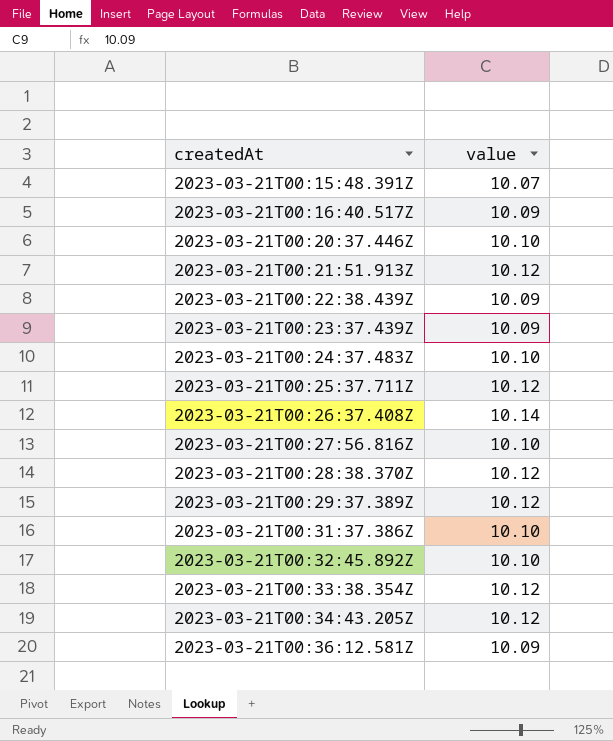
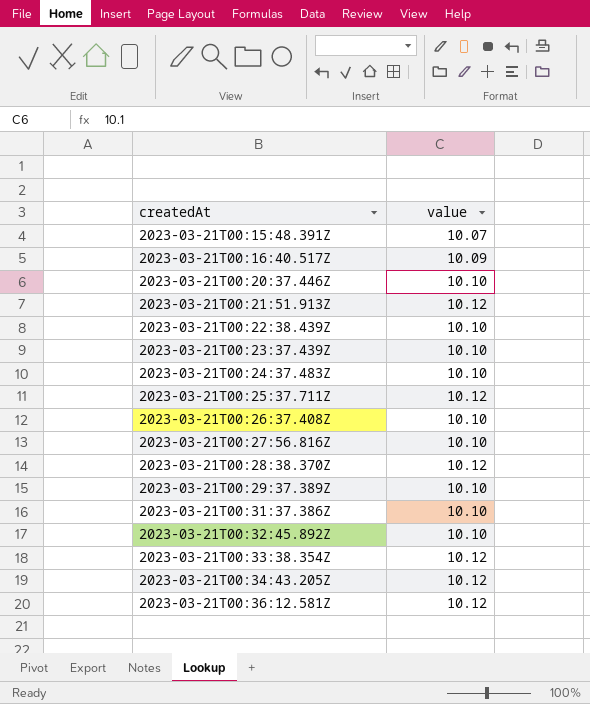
2023-03-21T00:22:38.439Z | value: 10.09 -> 10.10
2023-03-21T00:23:37.439Z | value: 10.09 -> 10.10
2023-03-21T00:26:37.408Z | value: 10.14 -> 10.10
2023-03-21T00:29:37.389Z | value: 10.12 -> 10.10
2023-03-21T00:36:12.581Z | value: 10.09 -> 10.12

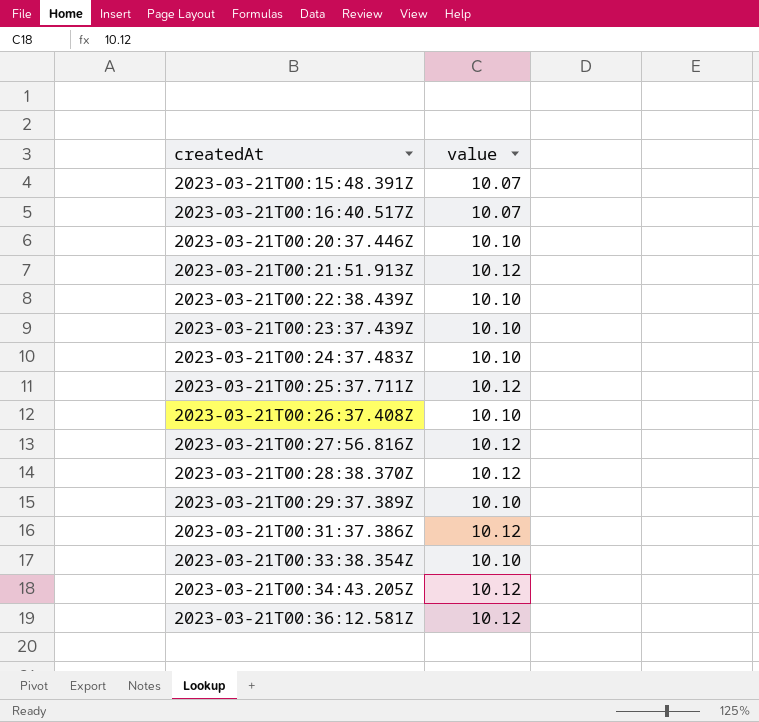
row 2023-03-21T00:32:45.892Z: 10.10 -> none
2023-03-21T00:16:40.517Z | value: 10.09 -> 10.07
2023-03-21T00:27:56.816Z | value: 10.10 -> 10.12
2023-03-21T00:31:37.386Z | value: 10.10 -> 10.12
2023-03-21T00:33:38.354Z | value: 10.12 -> 10.10

